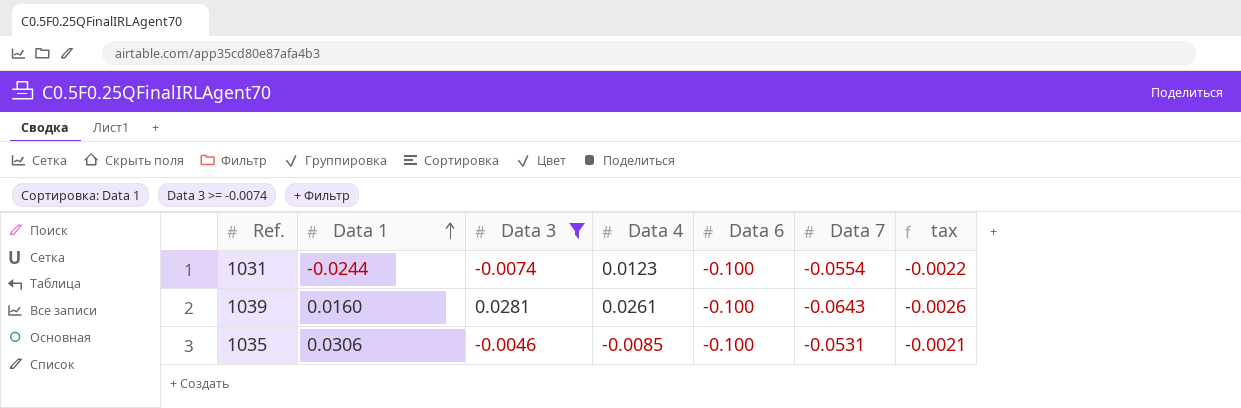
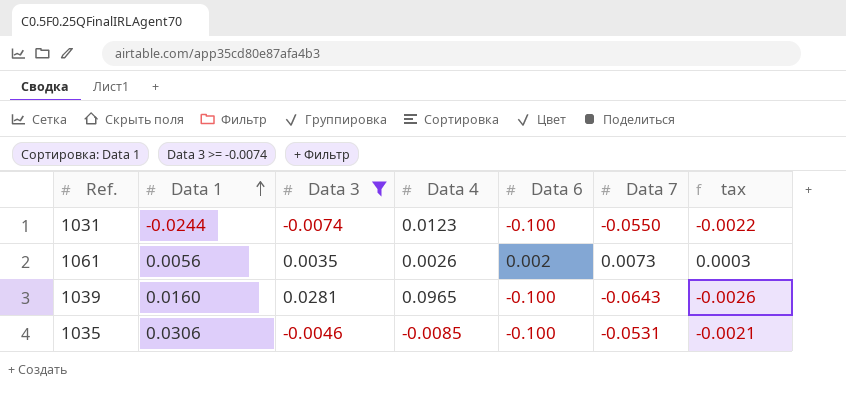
1031 | Data 7: -0.0554 -> -0.0550
row 1061: none -> 0.0056 | 0.0035 | 0.0026 | 0.002 | 0.0073 | 0.0003
1039 | Data 4: 0.0261 -> 0.0965

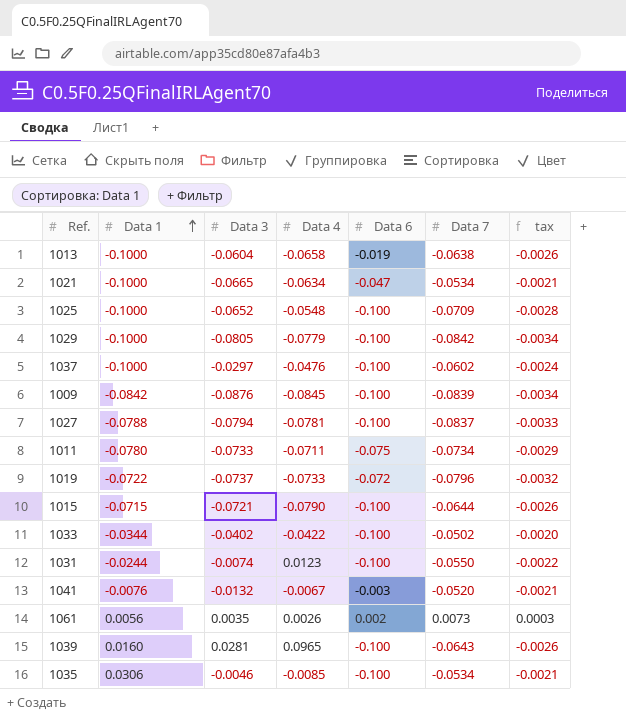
filter: Data 3 >= -0.0074 -> none
1035 | Data 7: -0.0531 -> -0.0534

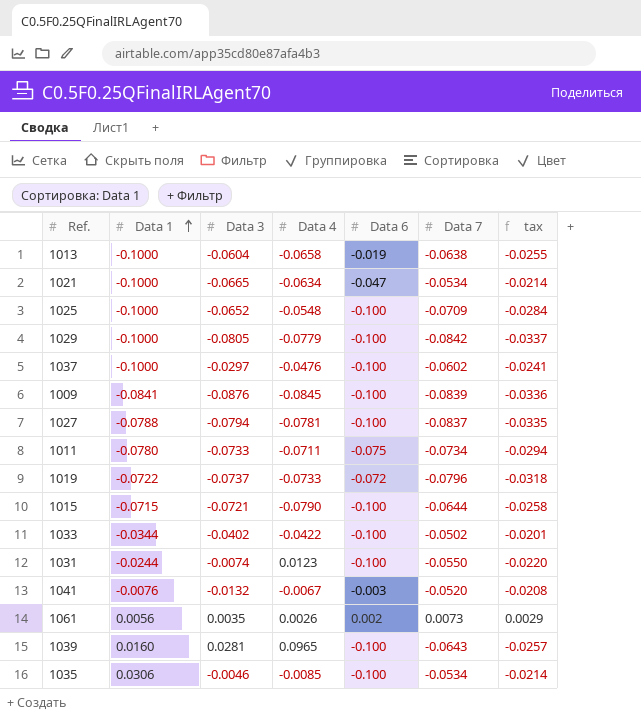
column tax | formula: [Data 7] * 0.04 -> [Data 7] * 0.4
1009 | Data 1: -0.0842 -> -0.0841

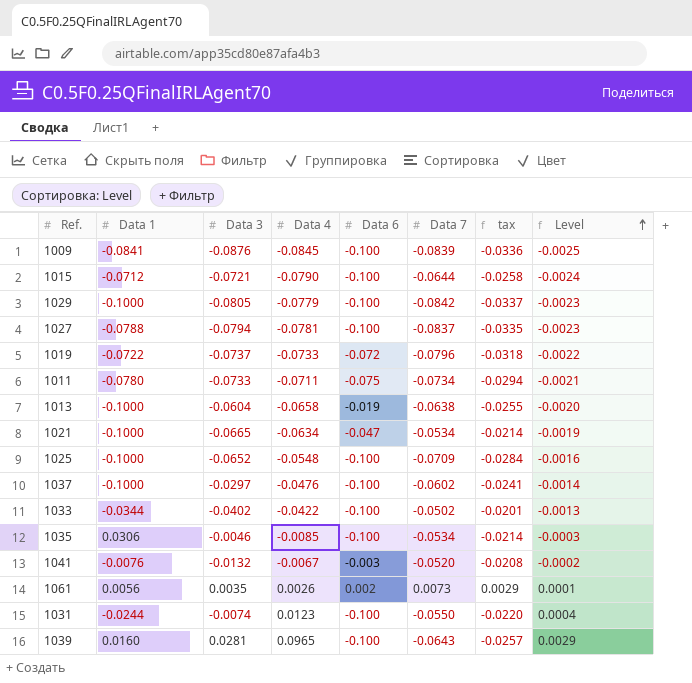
row order: Data 1 ascending -> Level ascending
column Level | formula: none -> [Data 4] * 0.03
1015 | Data 1: -0.0715 -> -0.0712

